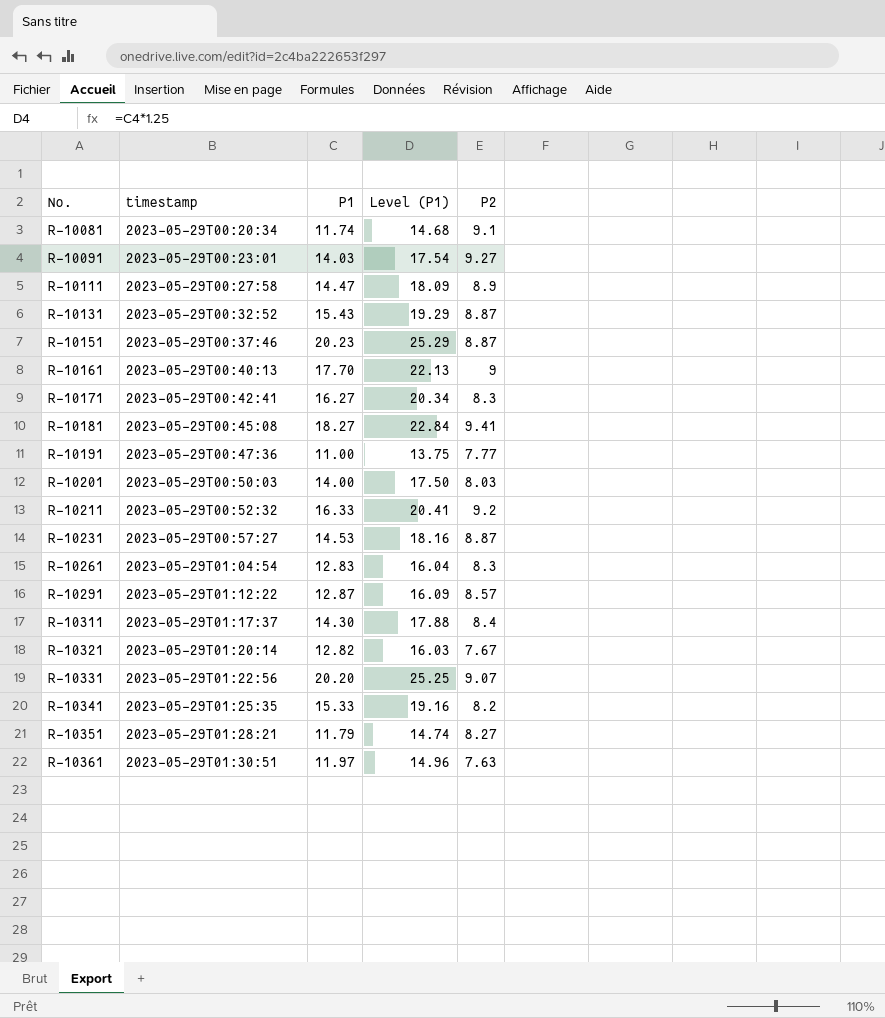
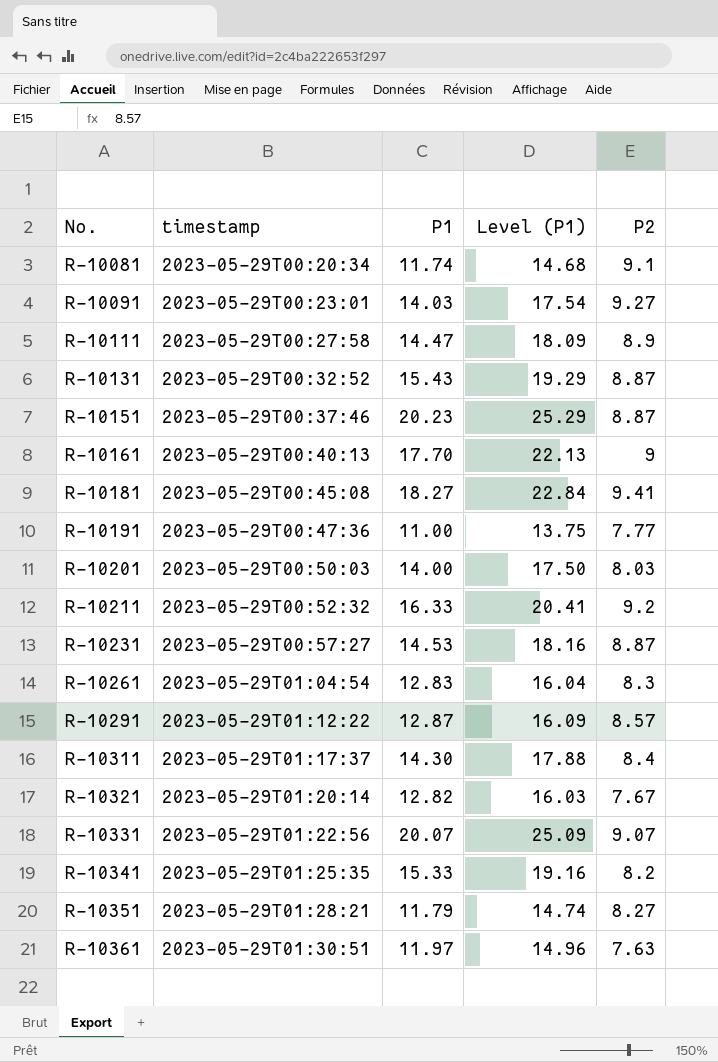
row R-10171: 2023-05-29T00:42:41 | 16.27 | 20.34 | 8.3 -> none
R-10331 | P1: 20.20 -> 20.07
R-10331 | Level (P1): 25.25 -> 25.09

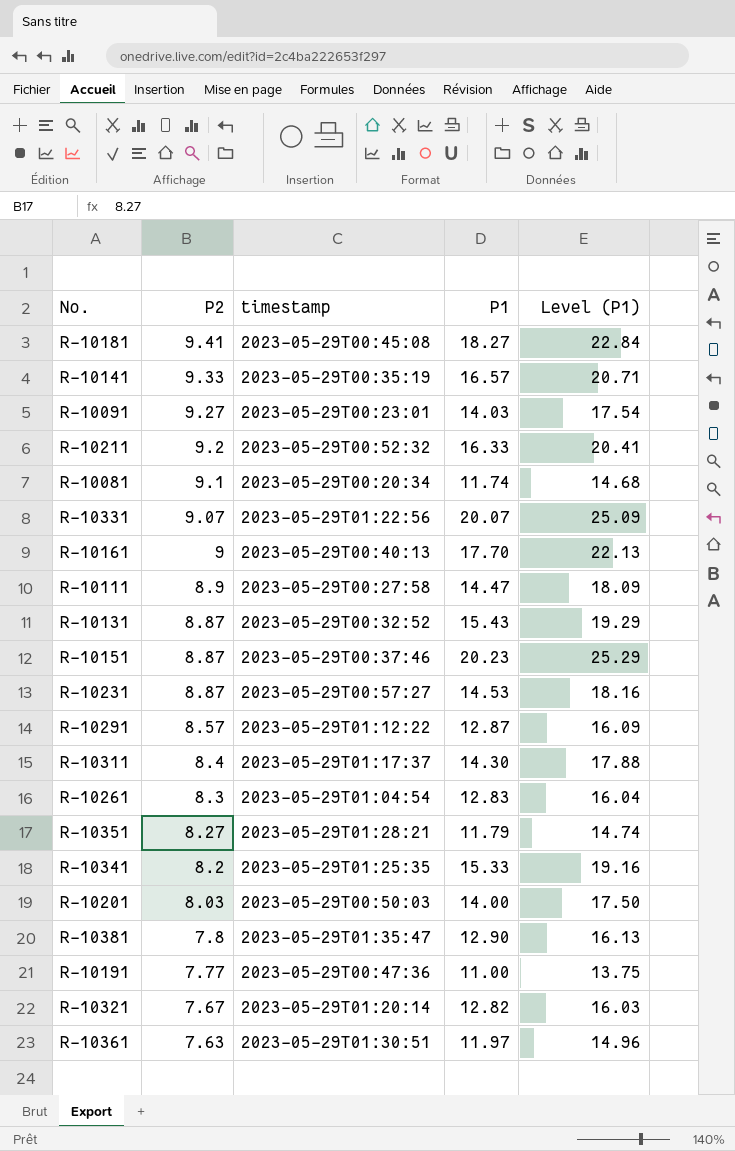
row order: No. ascending -> P2 descending
column P2 | position: 5 -> 2
row R-10141: none -> 9.33 | 2023-05-29T00:35:19 | 16.57 | 20.71
row R-10381: none -> 7.8 | 2023-05-29T01:35:47 | 12.90 | 16.13

